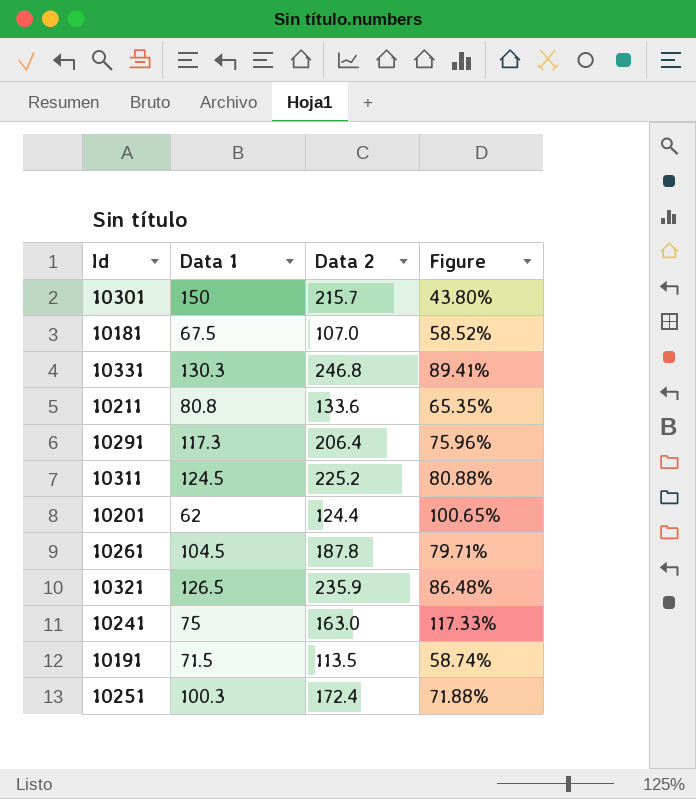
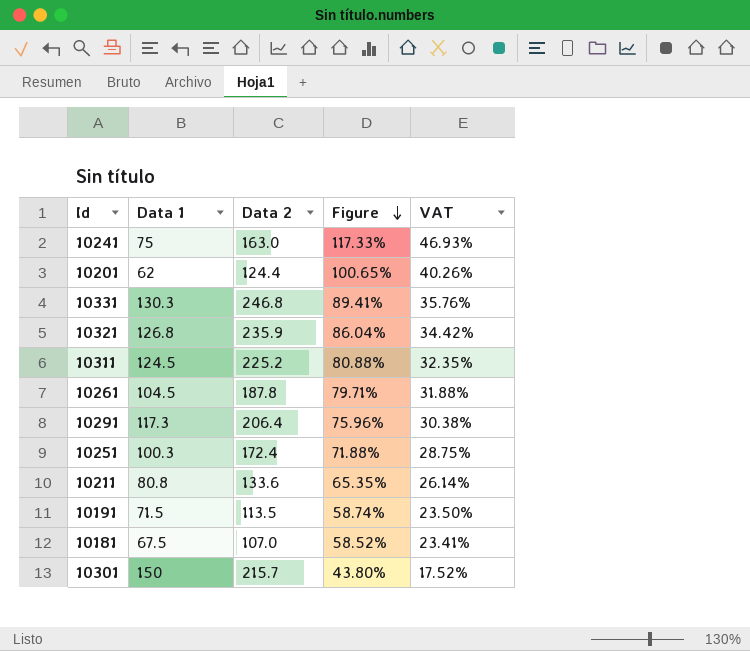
row order: none -> Figure descending
column VAT | formula: none -> [Figure] * 0.4
10321 | Data 1: 126.5 -> 126.8
10321 | Figure: 86.48% -> 86.04%

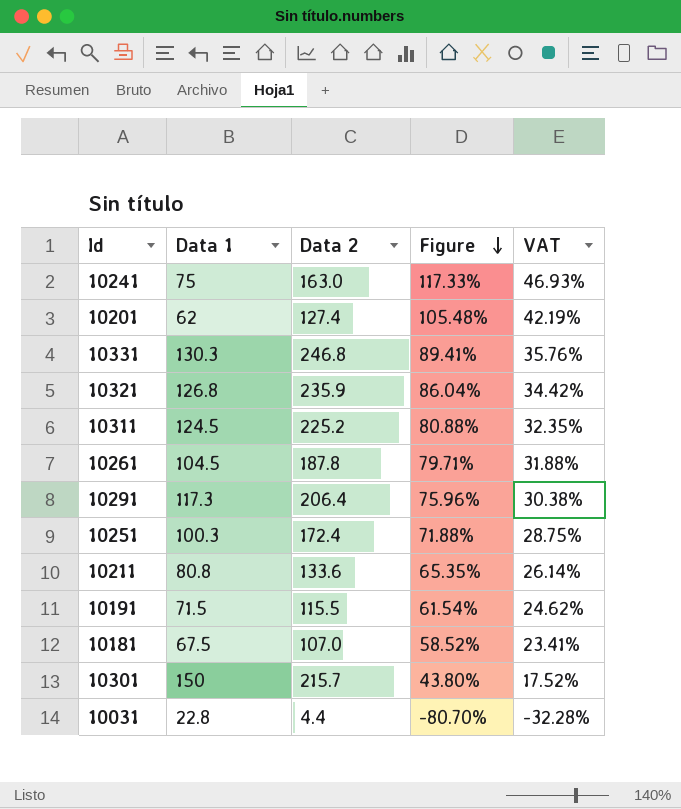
10201 | Data 2: 124.4 -> 127.4
10201 | Figure: 100.65% -> 105.48%
10201 | VAT: 40.26% -> 42.19%
10191 | Data 2: 113.5 -> 115.5
10191 | Figure: 58.74% -> 61.54%
10191 | VAT: 23.50% -> 24.62%
row 10031: none -> 22.8 | 4.4 | -80.70% | -32.28%

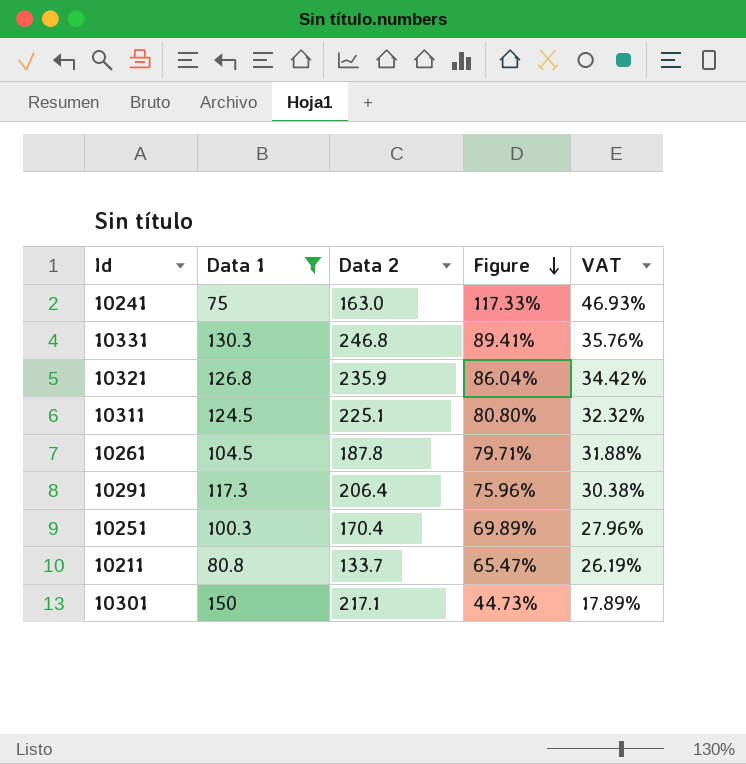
filter: none -> Data 1 >= 75
10311 | Data 2: 225.2 -> 225.1
10311 | Figure: 80.88% -> 80.80%
10311 | VAT: 32.35% -> 32.32%
10251 | Data 2: 172.4 -> 170.4
10251 | Figure: 71.88% -> 69.89%
10251 | VAT: 28.75% -> 27.96%
10211 | Data 2: 133.6 -> 133.7
10211 | Figure: 65.35% -> 65.47%
10211 | VAT: 26.14% -> 26.19%
10301 | Data 2: 215.7 -> 217.1
10301 | Figure: 43.80% -> 44.73%
10301 | VAT: 17.52% -> 17.89%

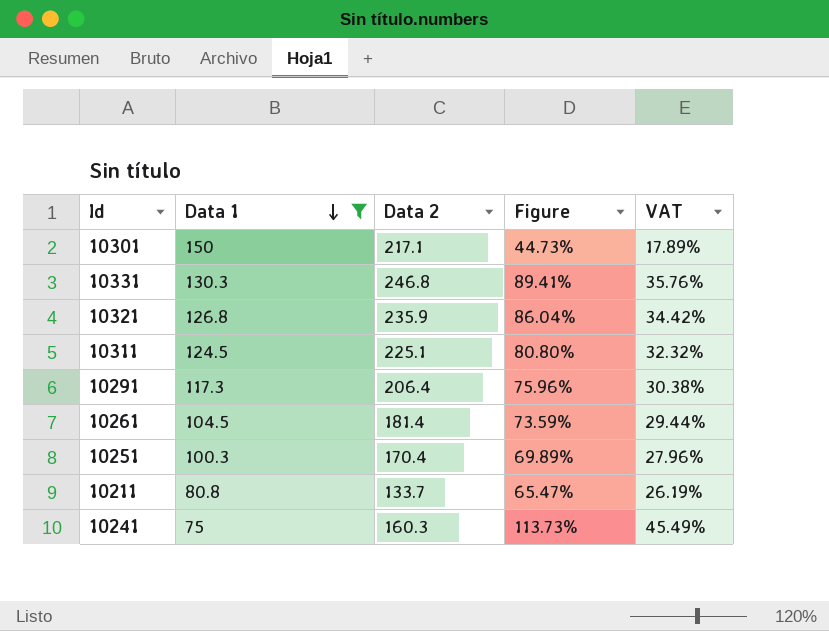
row order: Figure descending -> Data 1 descending
10261 | Data 2: 187.8 -> 181.4
10261 | Figure: 79.71% -> 73.59%
10261 | VAT: 31.88% -> 29.44%
10241 | Data 2: 163.0 -> 160.3
10241 | Figure: 117.33% -> 113.73%
10241 | VAT: 46.93% -> 45.49%

